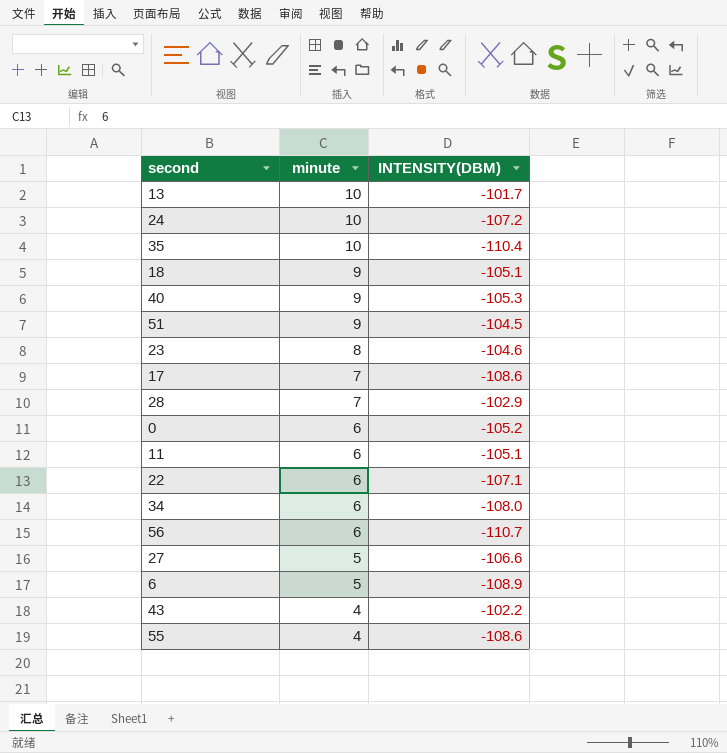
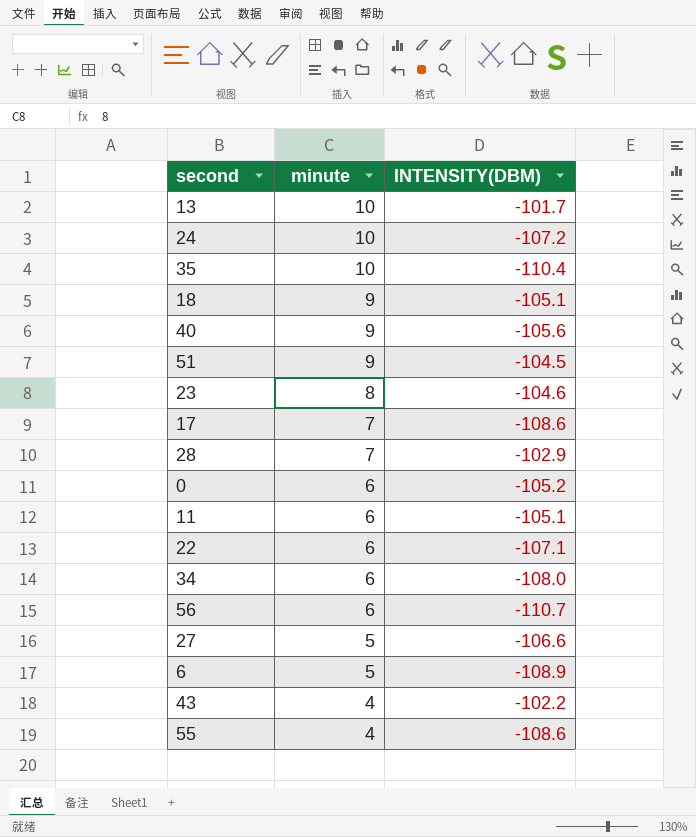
40 | INTENSITY(DBM): -105.3 -> -105.6

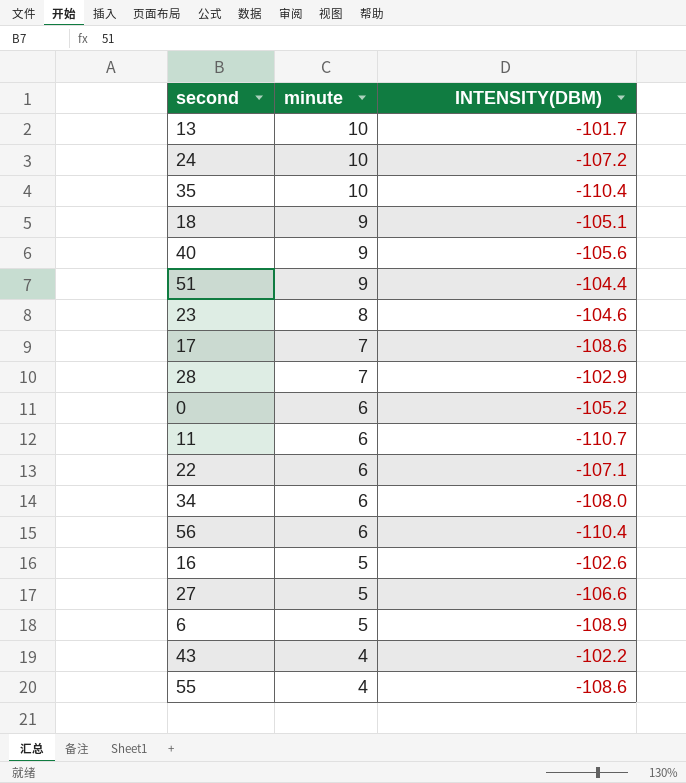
51 | INTENSITY(DBM): -104.5 -> -104.4
11 | INTENSITY(DBM): -105.1 -> -110.7
56 | INTENSITY(DBM): -110.7 -> -110.4
row 16: none -> 5 | -102.6

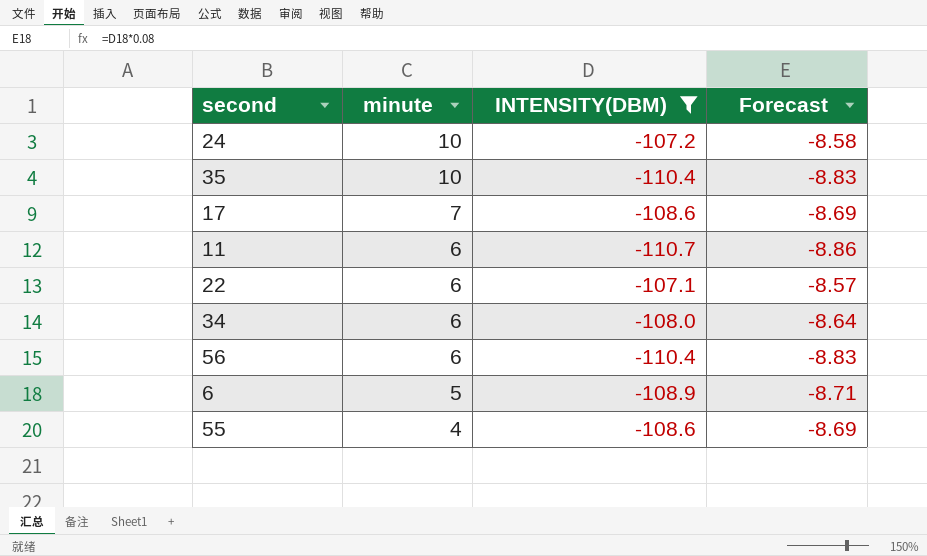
filter: none -> INTENSITY(DBM) <= -107.1
column Forecast | formula: none -> [INTENSITY(DBM)] * 0.08

